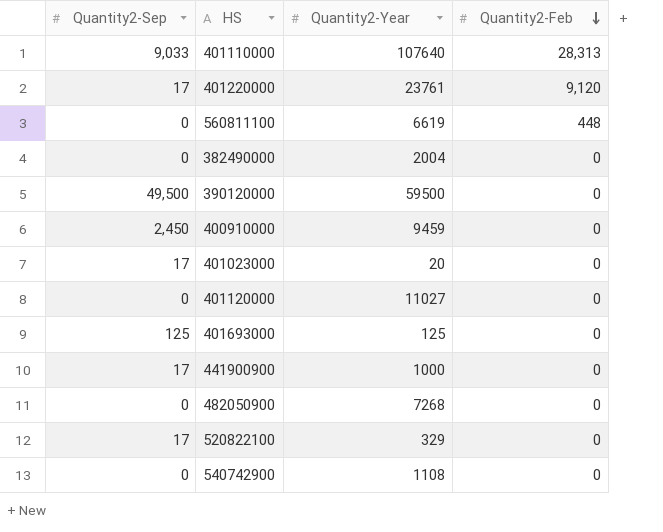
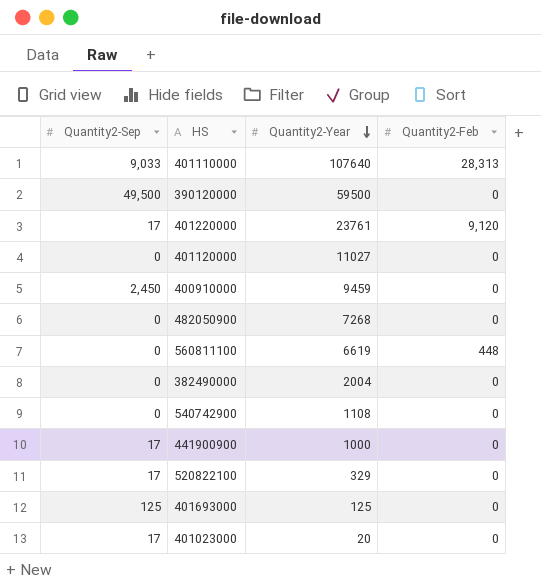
row order: Quantity2-Feb descending -> Quantity2-Year descending

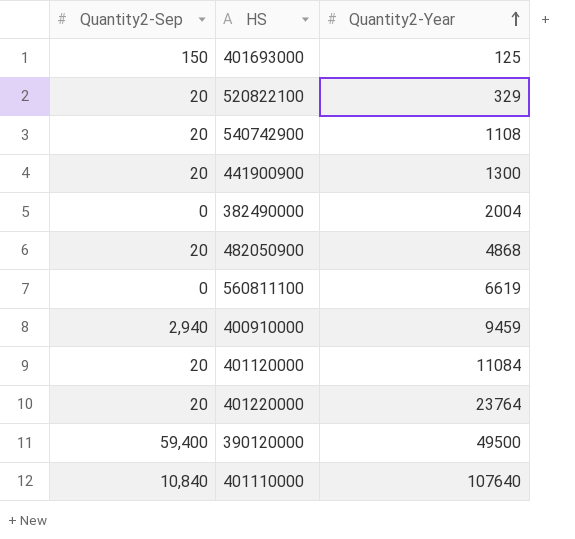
row order: Quantity2-Year descending -> Quantity2-Year ascending
column Quantity2-Feb | position: 4 -> none
row 401023000: 17 | 20 | 0 -> none
401693000 | Quantity2-Sep: 125 -> 150
520822100 | Quantity2-Sep: 17 -> 20
540742900 | Quantity2-Sep: 0 -> 20
441900900 | Quantity2-Sep: 17 -> 20
441900900 | Quantity2-Year: 1000 -> 1300
482050900 | Quantity2-Sep: 0 -> 20
482050900 | Quantity2-Year: 7268 -> 4868
400910000 | Quantity2-Sep: 2,450 -> 2,940
401120000 | Quantity2-Sep: 0 -> 20
401120000 | Quantity2-Year: 11027 -> 11084
401220000 | Quantity2-Sep: 17 -> 20
401220000 | Quantity2-Year: 23761 -> 23764
390120000 | Quantity2-Sep: 49,500 -> 59,400
390120000 | Quantity2-Year: 59500 -> 49500
401110000 | Quantity2-Sep: 9,033 -> 10,840

